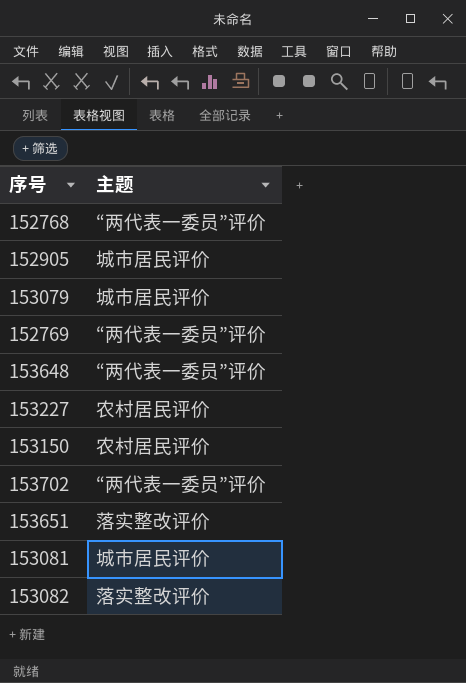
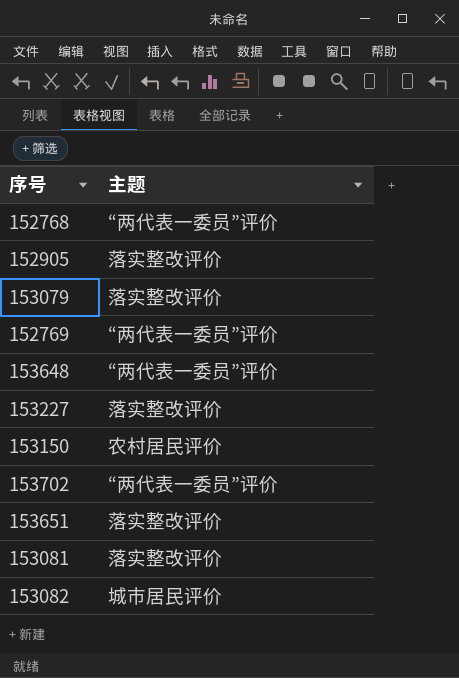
152905 | 主题: 城市居民评价 -> 落实整改评价
153079 | 主题: 城市居民评价 -> 落实整改评价
153227 | 主题: 农村居民评价 -> 落实整改评价
153081 | 主题: 城市居民评价 -> 落实整改评价
153082 | 主题: 落实整改评价 -> 城市居民评价

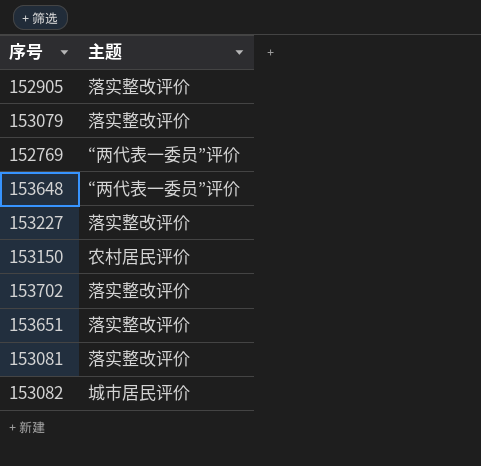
row 152768: “两代表一委员”评价 -> none
153702 | 主题: “两代表一委员”评价 -> 落实整改评价

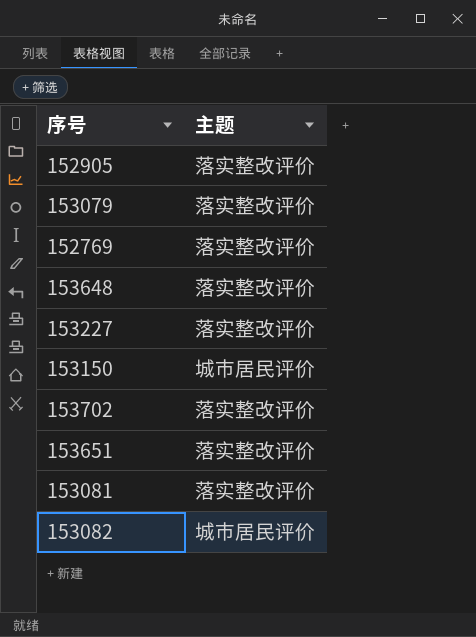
152769 | 主题: “两代表一委员”评价 -> 落实整改评价
153648 | 主题: “两代表一委员”评价 -> 落实整改评价
153150 | 主题: 农村居民评价 -> 城市居民评价

